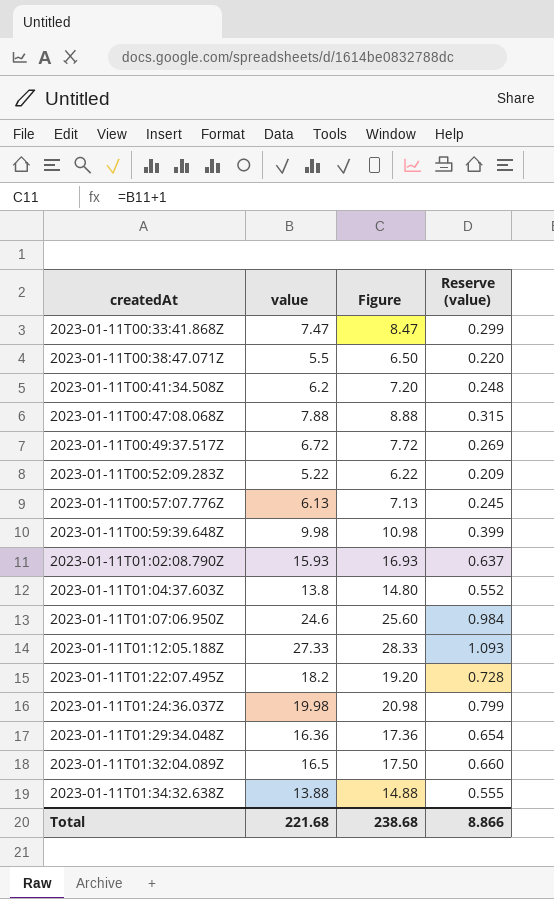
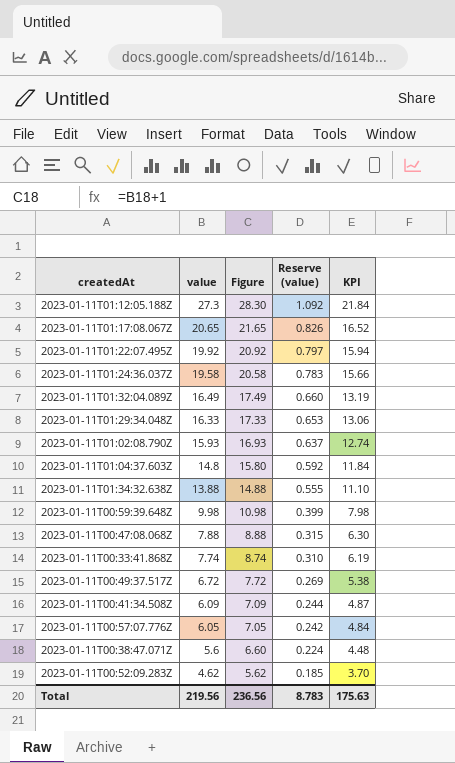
row order: createdAt ascending -> value descending
column KPI | formula: none -> [value] * 0.8
row 2023-01-11T01:07:06.950Z: 24.6 | 25.60 | 0.984 -> none
2023-01-11T01:12:05.188Z | value: 27.33 -> 27.3
2023-01-11T01:12:05.188Z | Figure: 28.33 -> 28.30
2023-01-11T01:12:05.188Z | Reserve (value): 1.093 -> 1.092
row 2023-01-11T01:17:08.067Z: none -> 20.65 | 21.65 | 0.826 | 16.52
2023-01-11T01:22:07.495Z | value: 18.2 -> 19.92
2023-01-11T01:22:07.495Z | Figure: 19.20 -> 20.92
2023-01-11T01:22:07.495Z | Reserve (value): 0.728 -> 0.797
2023-01-11T01:24:36.037Z | value: 19.98 -> 19.58
2023-01-11T01:24:36.037Z | Figure: 20.98 -> 20.58
2023-01-11T01:24:36.037Z | Reserve (value): 0.799 -> 0.783
2023-01-11T01:32:04.089Z | value: 16.5 -> 16.49
2023-01-11T01:32:04.089Z | Figure: 17.50 -> 17.49
2023-01-11T01:29:34.048Z | value: 16.36 -> 16.33
2023-01-11T01:29:34.048Z | Figure: 17.36 -> 17.33
2023-01-11T01:29:34.048Z | Reserve (value): 0.654 -> 0.653
2023-01-11T01:04:37.603Z | value: 13.8 -> 14.8
2023-01-11T01:04:37.603Z | Figure: 14.80 -> 15.80
2023-01-11T01:04:37.603Z | Reserve (value): 0.552 -> 0.592
2023-01-11T00:33:41.868Z | value: 7.47 -> 7.74
2023-01-11T00:33:41.868Z | Figure: 8.47 -> 8.74
2023-01-11T00:33:41.868Z | Reserve (value): 0.299 -> 0.310
2023-01-11T00:41:34.508Z | value: 6.2 -> 6.09
2023-01-11T00:41:34.508Z | Figure: 7.20 -> 7.09
2023-01-11T00:41:34.508Z | Reserve (value): 0.248 -> 0.244
2023-01-11T00:57:07.776Z | value: 6.13 -> 6.05
2023-01-11T00:57:07.776Z | Figure: 7.13 -> 7.05
2023-01-11T00:57:07.776Z | Reserve (value): 0.245 -> 0.242
2023-01-11T00:38:47.071Z | value: 5.5 -> 5.6
2023-01-11T00:38:47.071Z | Figure: 6.50 -> 6.60
2023-01-11T00:38:47.071Z | Reserve (value): 0.220 -> 0.224
2023-01-11T00:52:09.283Z | value: 5.22 -> 4.62
2023-01-11T00:52:09.283Z | Figure: 6.22 -> 5.62
2023-01-11T00:52:09.283Z | Reserve (value): 0.209 -> 0.185
Total | value: 221.68 -> 219.56
Total | Figure: 238.68 -> 236.56
Total | Reserve (value): 8.866 -> 8.783

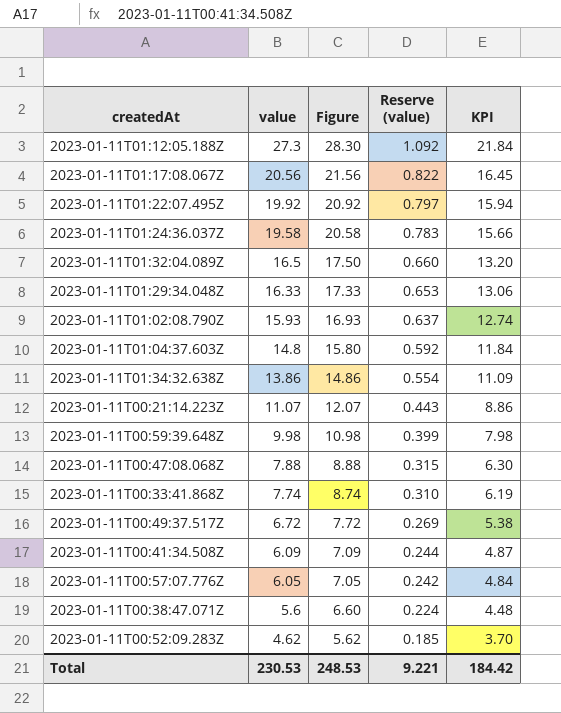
2023-01-11T01:17:08.067Z | value: 20.65 -> 20.56
2023-01-11T01:17:08.067Z | Figure: 21.65 -> 21.56
2023-01-11T01:17:08.067Z | Reserve (value): 0.826 -> 0.822
2023-01-11T01:17:08.067Z | KPI: 16.52 -> 16.45
2023-01-11T01:32:04.089Z | value: 16.49 -> 16.5
2023-01-11T01:32:04.089Z | Figure: 17.49 -> 17.50
2023-01-11T01:32:04.089Z | KPI: 13.19 -> 13.20
2023-01-11T01:34:32.638Z | value: 13.88 -> 13.86
2023-01-11T01:34:32.638Z | Figure: 14.88 -> 14.86
2023-01-11T01:34:32.638Z | Reserve (value): 0.555 -> 0.554
2023-01-11T01:34:32.638Z | KPI: 11.10 -> 11.09
row 2023-01-11T00:21:14.223Z: none -> 11.07 | 12.07 | 0.443 | 8.86
Total | value: 219.56 -> 230.53
Total | Figure: 236.56 -> 248.53
Total | Reserve (value): 8.783 -> 9.221
Total | KPI: 175.63 -> 184.42

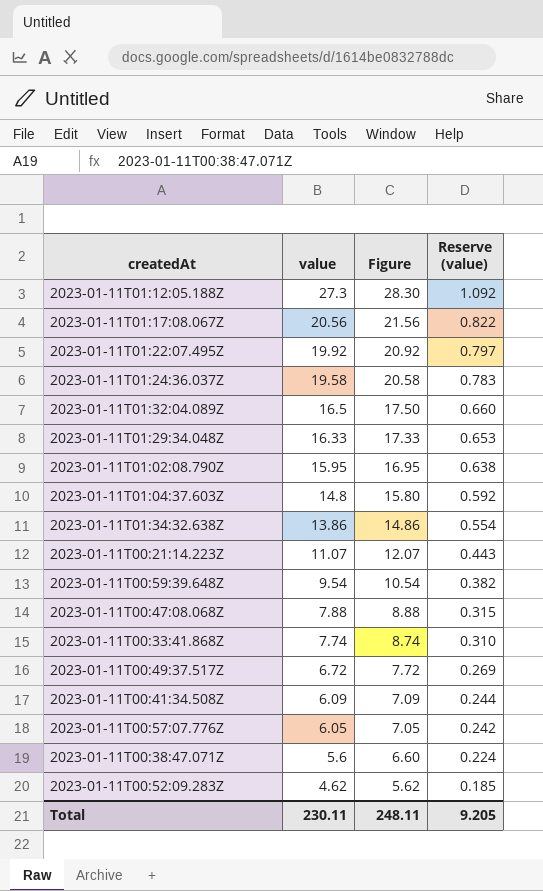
column KPI | formula: [value] * 0.8 -> none
2023-01-11T01:02:08.790Z | value: 15.93 -> 15.95
2023-01-11T01:02:08.790Z | Figure: 16.93 -> 16.95
2023-01-11T01:02:08.790Z | Reserve (value): 0.637 -> 0.638
2023-01-11T00:59:39.648Z | value: 9.98 -> 9.54
2023-01-11T00:59:39.648Z | Figure: 10.98 -> 10.54
2023-01-11T00:59:39.648Z | Reserve (value): 0.399 -> 0.382
Total | value: 230.53 -> 230.11
Total | Figure: 248.53 -> 248.11
Total | Reserve (value): 9.221 -> 9.205

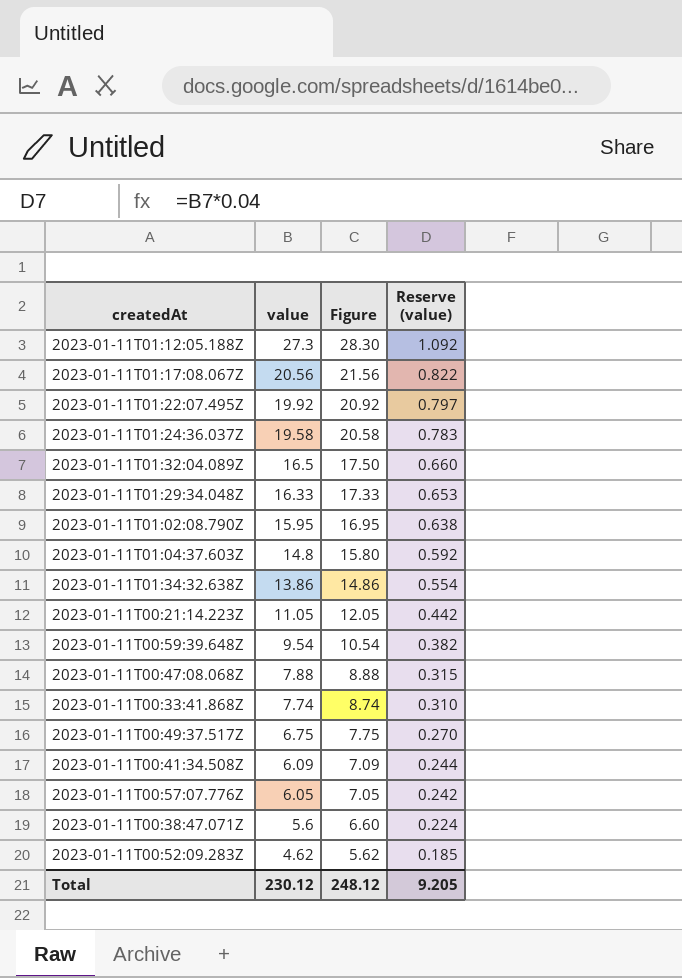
2023-01-11T00:21:14.223Z | value: 11.07 -> 11.05
2023-01-11T00:21:14.223Z | Figure: 12.07 -> 12.05
2023-01-11T00:21:14.223Z | Reserve (value): 0.443 -> 0.442
2023-01-11T00:49:37.517Z | value: 6.72 -> 6.75
2023-01-11T00:49:37.517Z | Figure: 7.72 -> 7.75
2023-01-11T00:49:37.517Z | Reserve (value): 0.269 -> 0.270
Total | value: 230.11 -> 230.12
Total | Figure: 248.11 -> 248.12

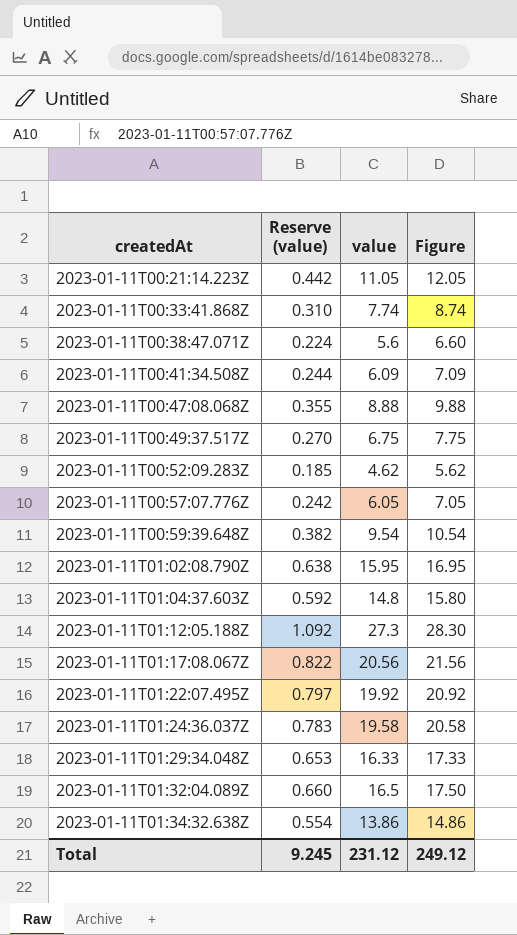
row order: value descending -> createdAt ascending
column Reserve (value) | position: 4 -> 2
2023-01-11T00:47:08.068Z | Reserve (value): 0.315 -> 0.355
2023-01-11T00:47:08.068Z | value: 7.88 -> 8.88
2023-01-11T00:47:08.068Z | Figure: 8.88 -> 9.88
Total | Reserve (value): 9.205 -> 9.245
Total | value: 230.12 -> 231.12
Total | Figure: 248.12 -> 249.12

